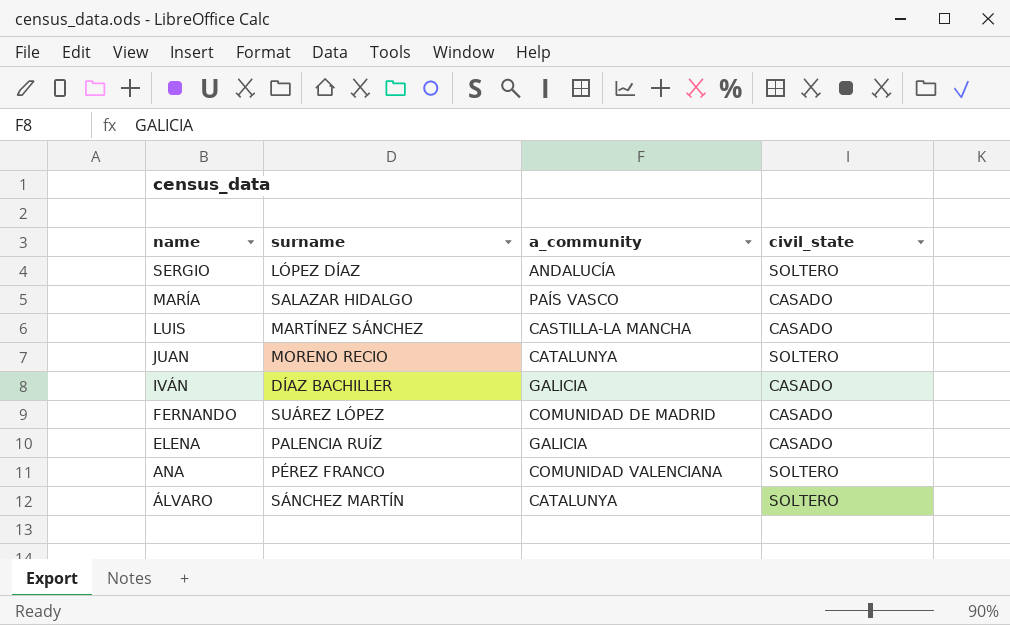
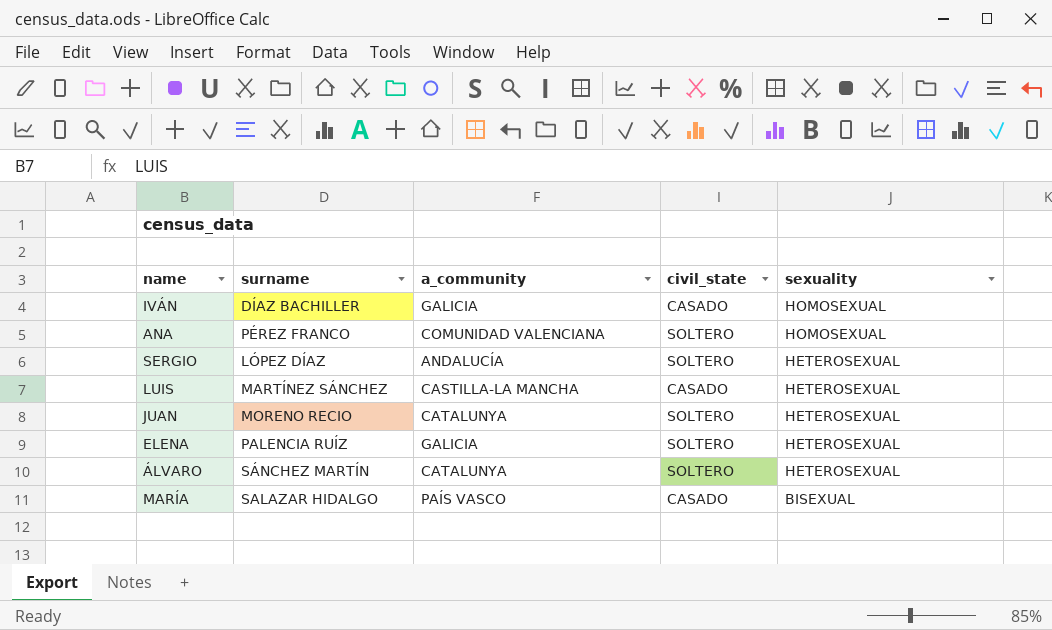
row order: name descending -> sexuality descending
column sexuality | position: none -> 5
row FERNANDO: SUÁREZ LÓPEZ | COMUNIDAD DE MADRID | CASADO -> none
ELENA | civil_state: CASADO -> SOLTERO

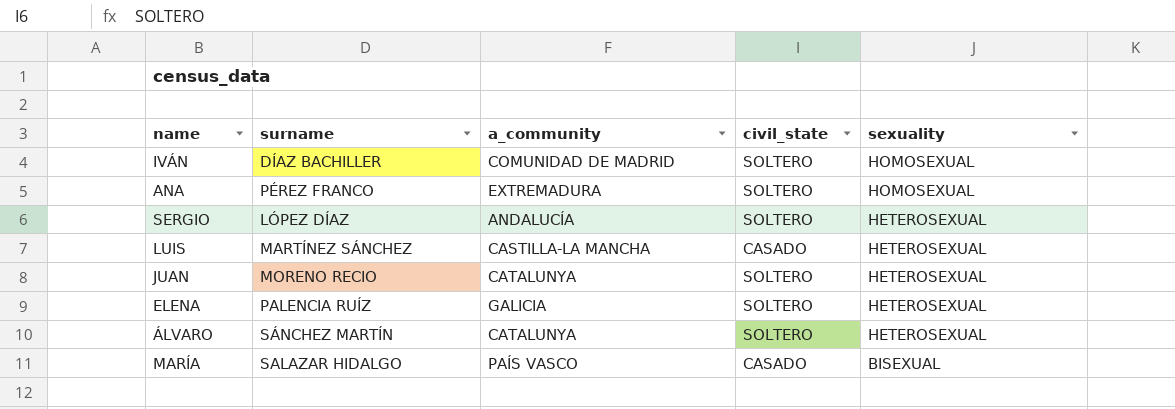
IVÁN | a_community: GALICIA -> COMUNIDAD DE MADRID
IVÁN | civil_state: CASADO -> SOLTERO
ANA | a_community: COMUNIDAD VALENCIANA -> EXTREMADURA

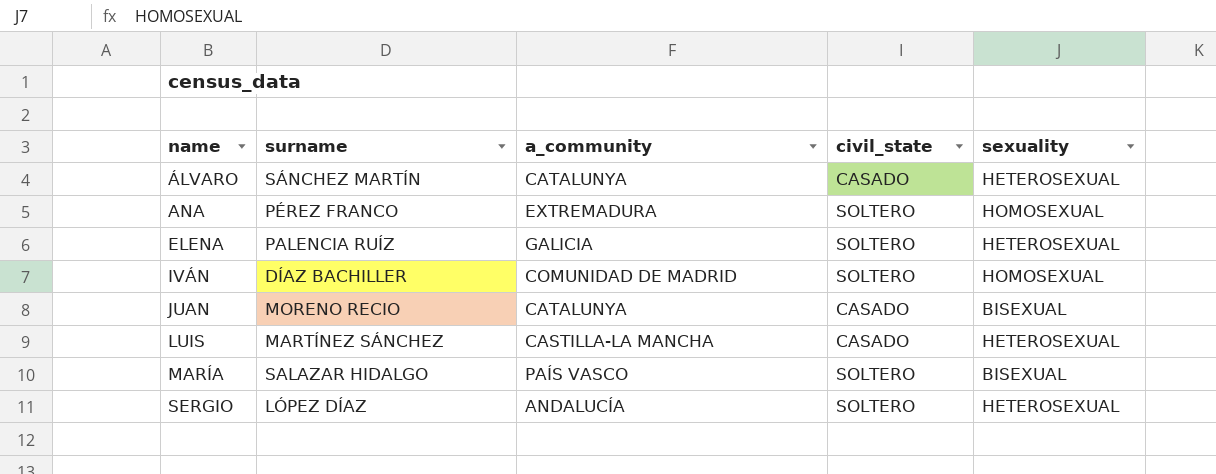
row order: sexuality descending -> name ascending
ÁLVARO | civil_state: SOLTERO -> CASADO
JUAN | civil_state: SOLTERO -> CASADO
JUAN | sexuality: HETEROSEXUAL -> BISEXUAL
MARÍA | civil_state: CASADO -> SOLTERO

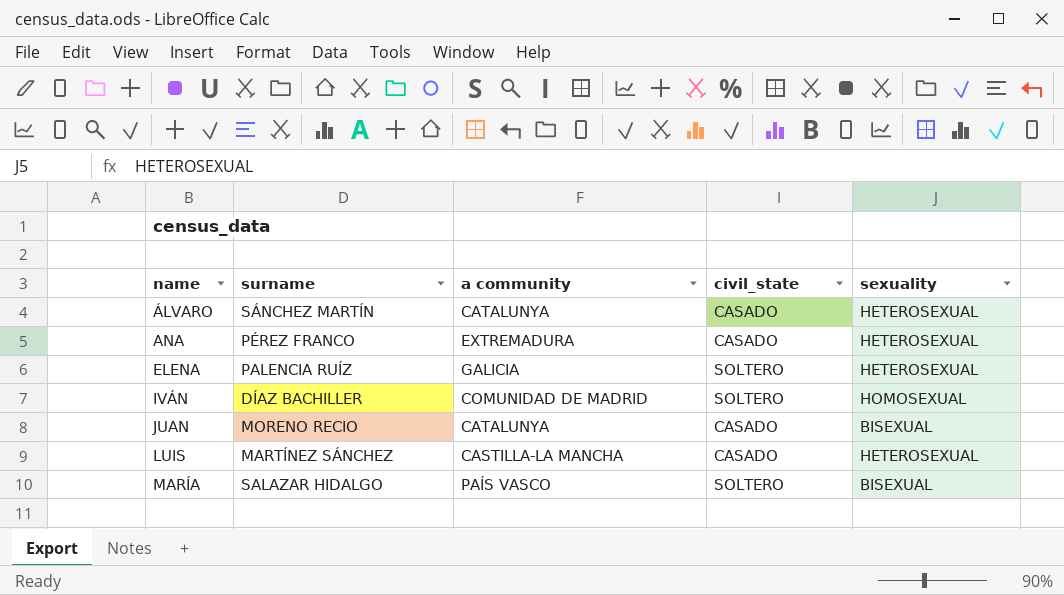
column name: a_community -> a community
row SERGIO: LÓPEZ DÍAZ | ANDALUCÍA | SOLTERO | HETEROSEXUAL -> none
ANA | civil_state: SOLTERO -> CASADO
ANA | sexuality: HOMOSEXUAL -> HETEROSEXUAL

